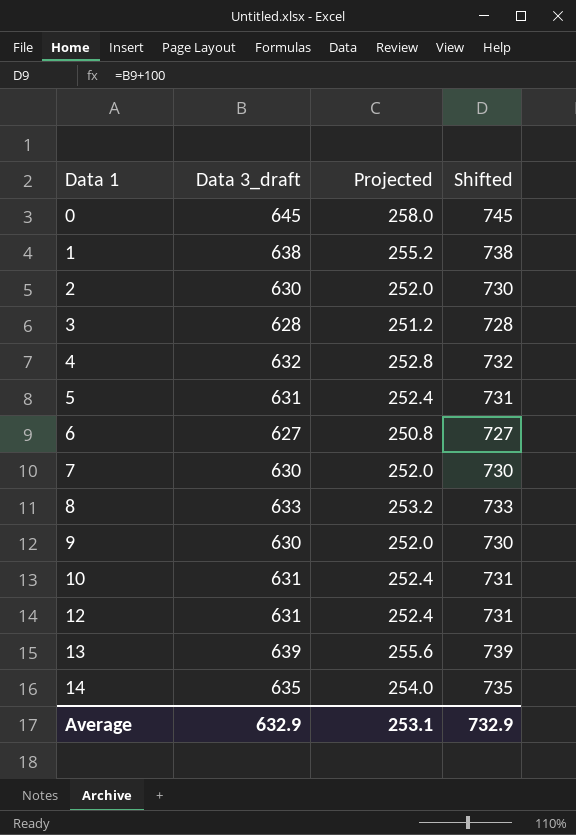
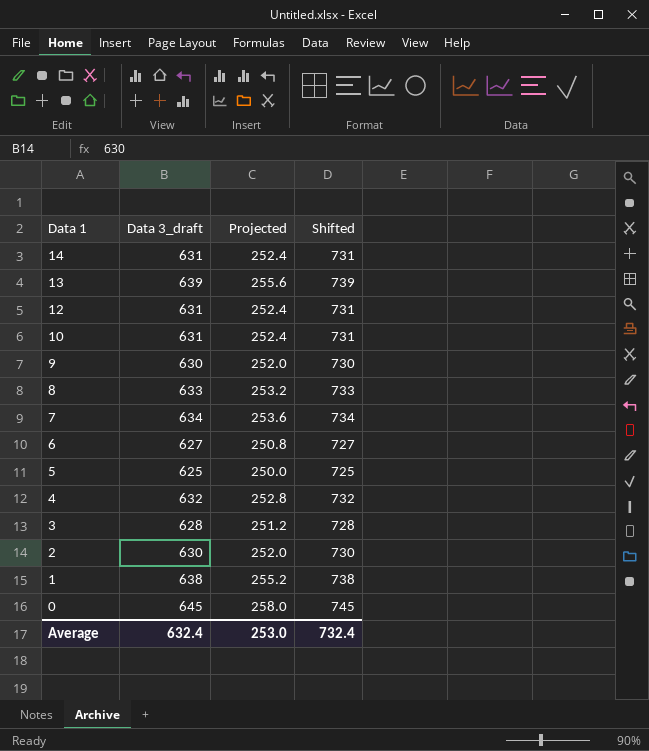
row order: Data 1 ascending -> Data 1 descending
14 | Data 3_draft: 635 -> 631
14 | Projected: 254.0 -> 252.4
14 | Shifted: 735 -> 731
7 | Data 3_draft: 630 -> 634
7 | Projected: 252.0 -> 253.6
7 | Shifted: 730 -> 734
5 | Data 3_draft: 631 -> 625
5 | Projected: 252.4 -> 250.0
5 | Shifted: 731 -> 725
Average | Data 3_draft: 632.9 -> 632.4
Average | Projected: 253.1 -> 253.0
Average | Shifted: 732.9 -> 732.4

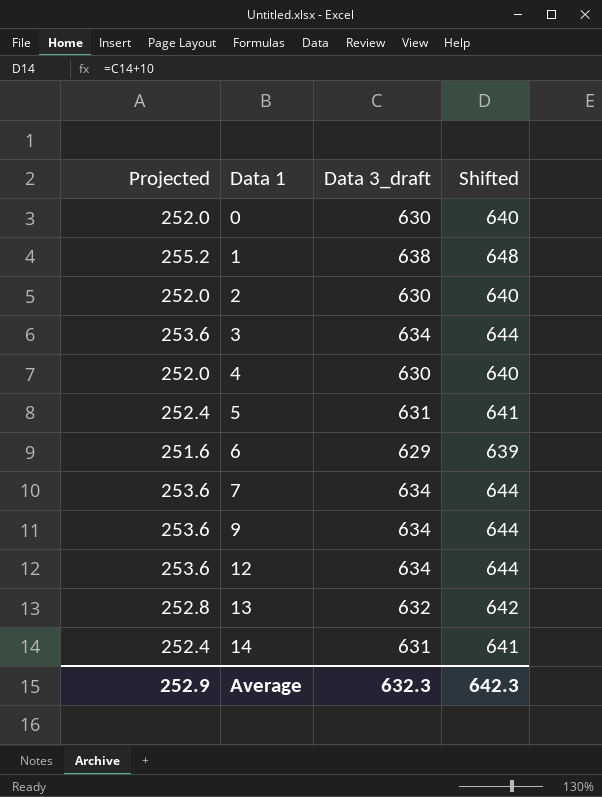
row order: Data 1 descending -> Data 1 ascending
column Projected | position: 3 -> 1
column Shifted | formula: [Data 3_draft] + 100 -> [Data 3_draft] + 10
row 10: 631 | 252.4 | 731 -> none
row 8: 633 | 253.2 | 733 -> none
0 | Projected: 258.0 -> 252.0
0 | Data 3_draft: 645 -> 630
3 | Projected: 251.2 -> 253.6
3 | Data 3_draft: 628 -> 634
4 | Projected: 252.8 -> 252.0
4 | Data 3_draft: 632 -> 630
5 | Projected: 250.0 -> 252.4
5 | Data 3_draft: 625 -> 631
6 | Projected: 250.8 -> 251.6
6 | Data 3_draft: 627 -> 629
9 | Projected: 252.0 -> 253.6
9 | Data 3_draft: 630 -> 634
12 | Projected: 252.4 -> 253.6
12 | Data 3_draft: 631 -> 634
13 | Projected: 255.6 -> 252.8
13 | Data 3_draft: 639 -> 632
Average | Projected: 253.0 -> 252.9
Average | Data 3_draft: 632.4 -> 632.3
Average | Shifted: 732.4 -> 642.3

